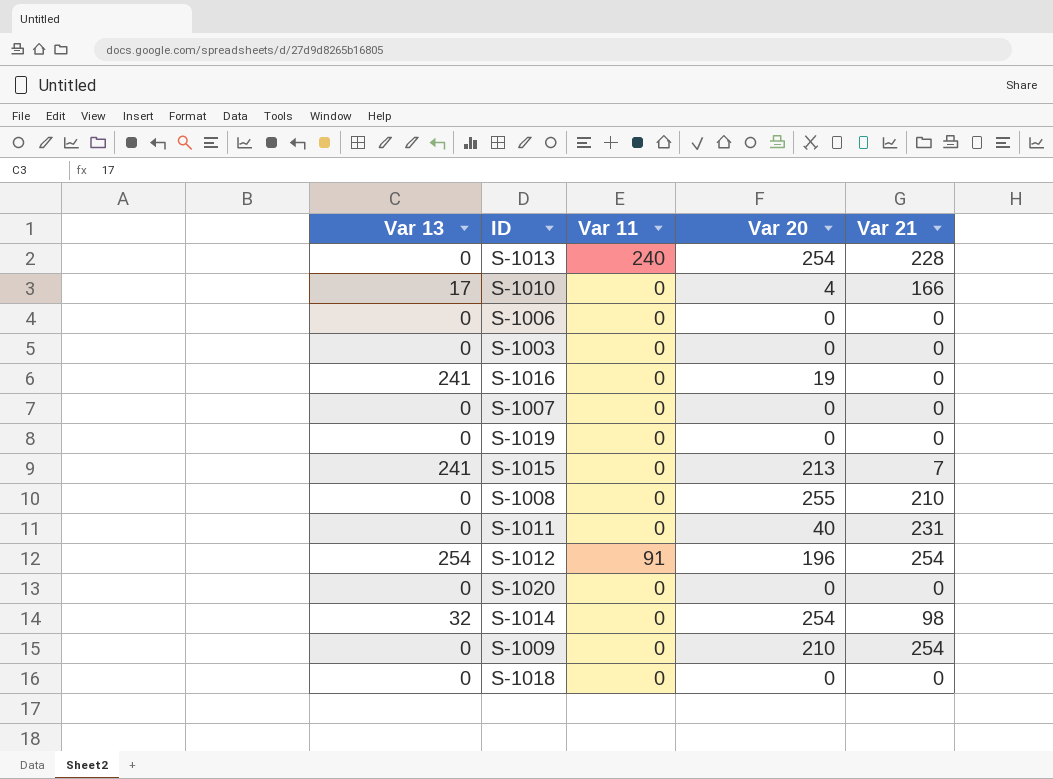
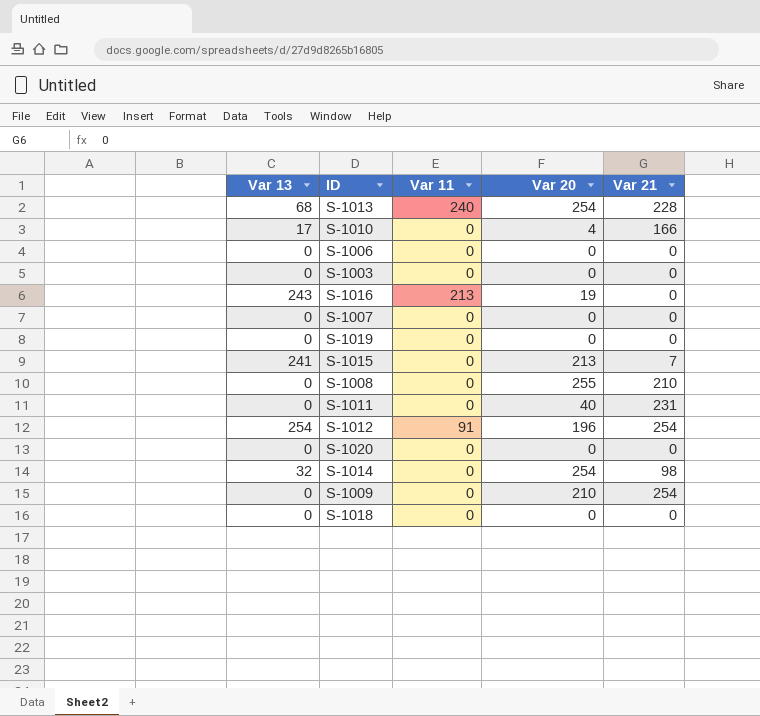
S-1013 | Var 13: 0 -> 68
S-1016 | Var 13: 241 -> 243
S-1016 | Var 11: 0 -> 213

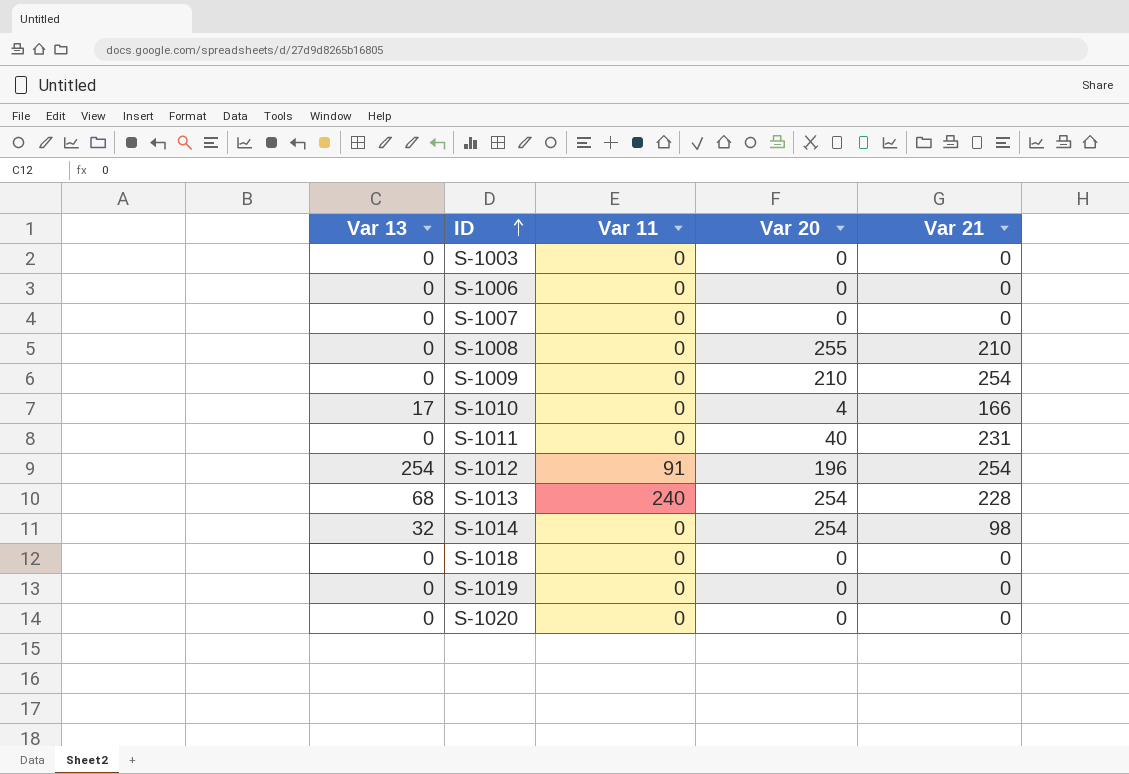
row order: none -> ID ascending
row S-1016: 243 | 213 | 19 | 0 -> none
row S-1015: 241 | 0 | 213 | 7 -> none

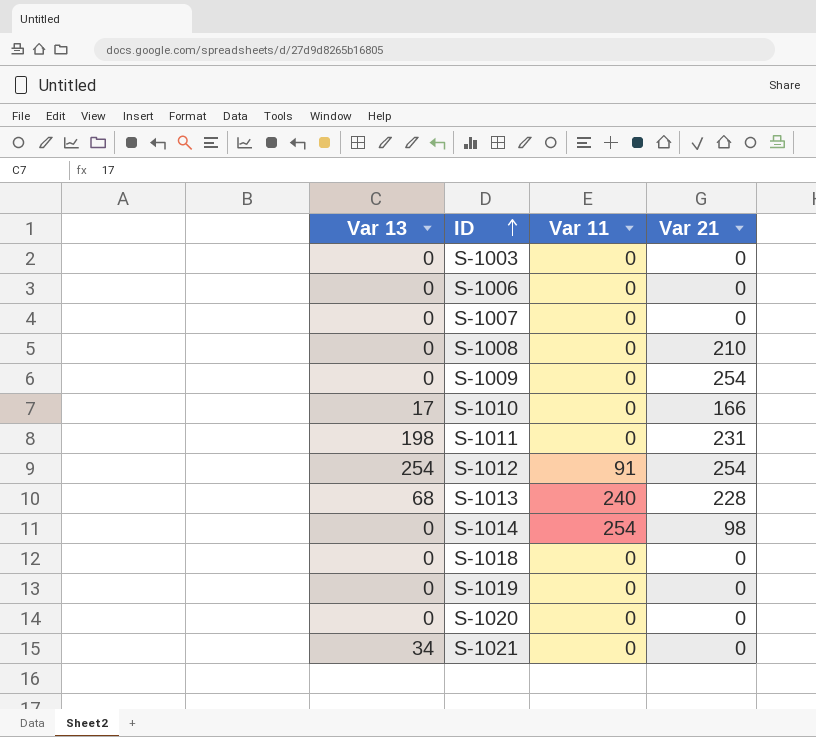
column Var 20 | position: 4 -> none
S-1011 | Var 13: 0 -> 198
S-1014 | Var 13: 32 -> 0
S-1014 | Var 11: 0 -> 254
row S-1021: none -> 34 | 0 | 0

